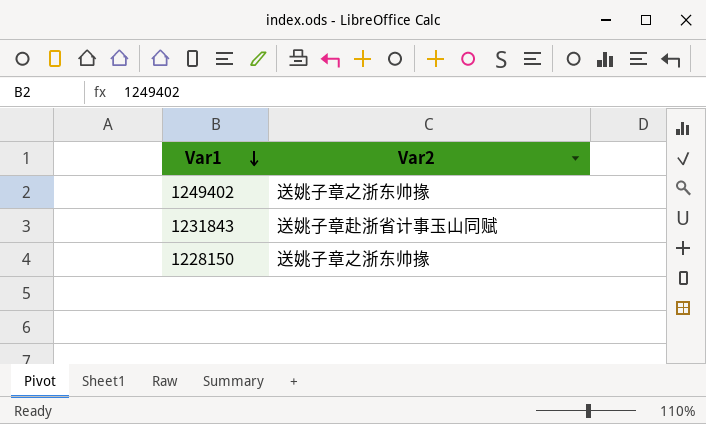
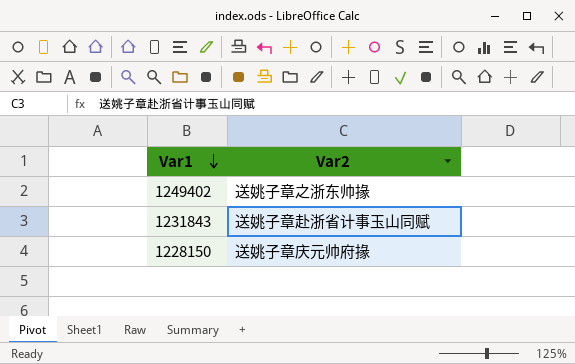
1228150 | Var2: 送姚子章之浙东帅掾 -> 送姚子章庆元帅府掾

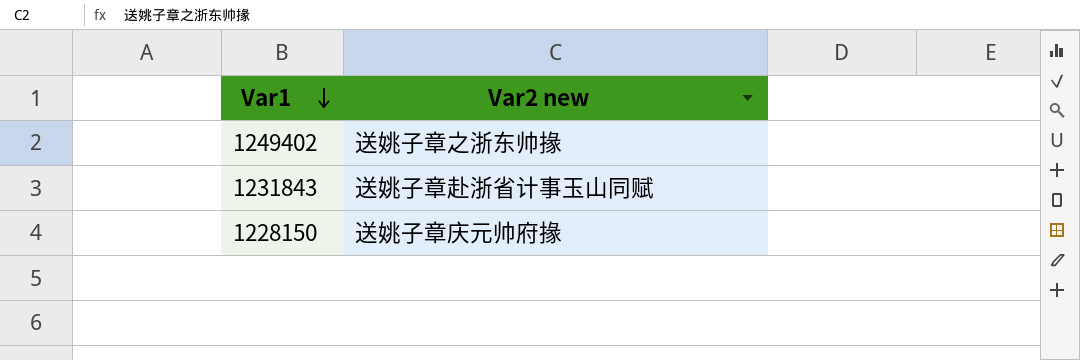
column name: Var2 -> Var2 new

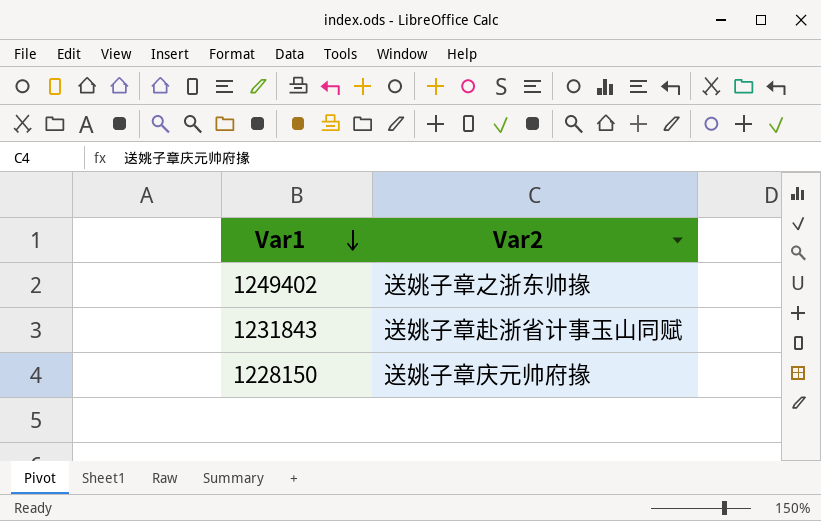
column name: Var2 new -> Var2

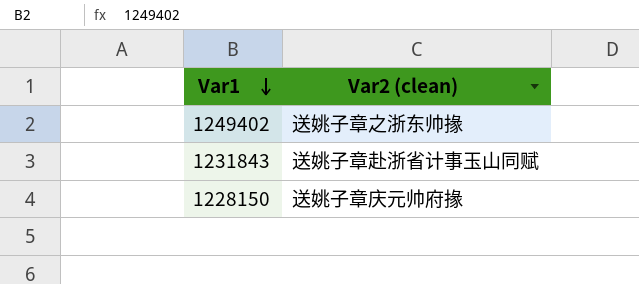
column name: Var2 -> Var2 (clean)

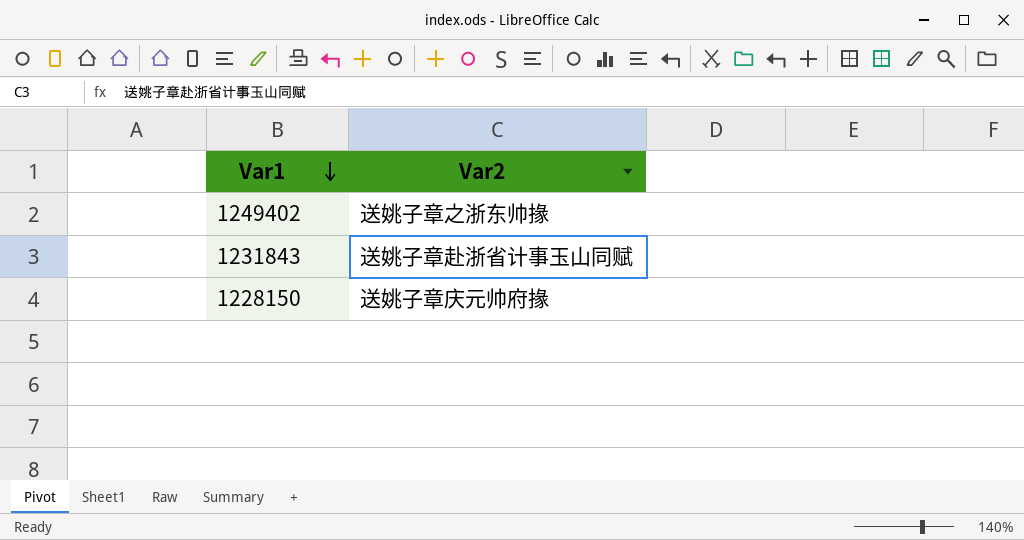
column name: Var2 (clean) -> Var2

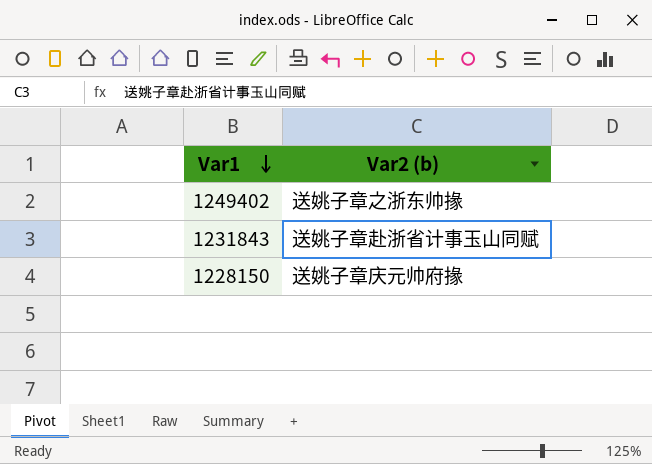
column name: Var2 -> Var2 (b)

